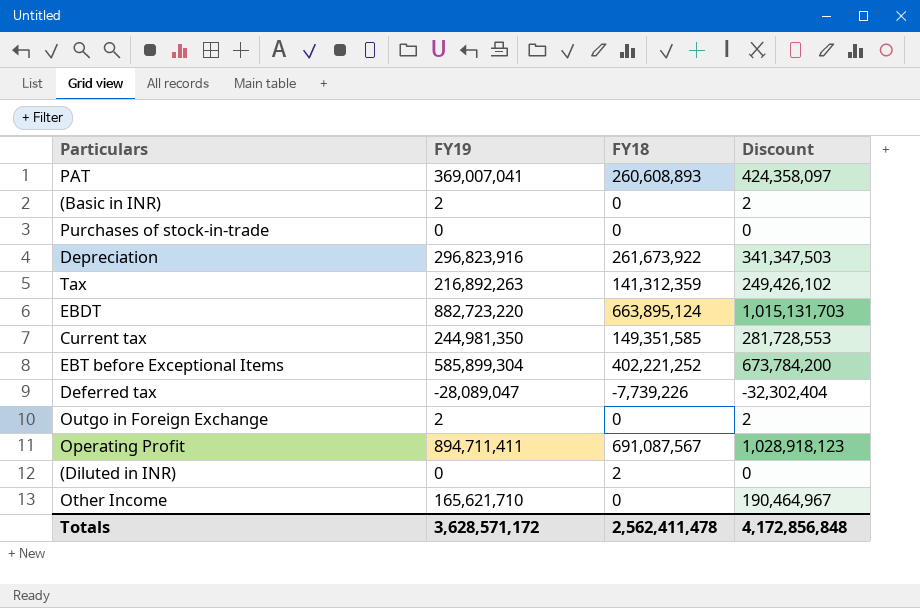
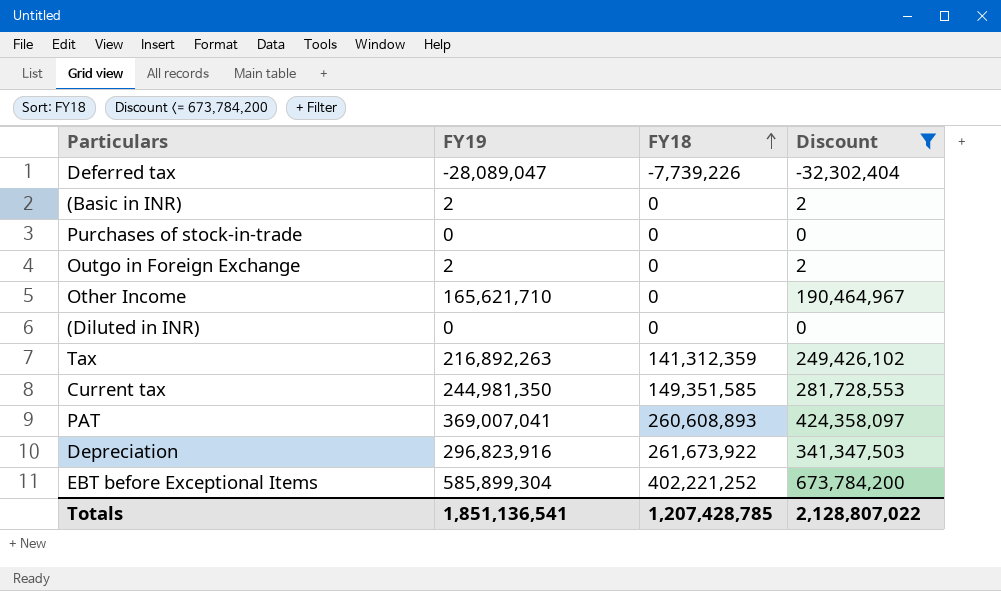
filter: none -> Discount <= 673,784,200
row order: none -> FY18 ascending
(Diluted in INR) | FY18: 2 -> 0
Totals | FY19: 3,628,571,172 -> 1,851,136,541
Totals | FY18: 2,562,411,478 -> 1,207,428,785
Totals | Discount: 4,172,856,848 -> 2,128,807,022

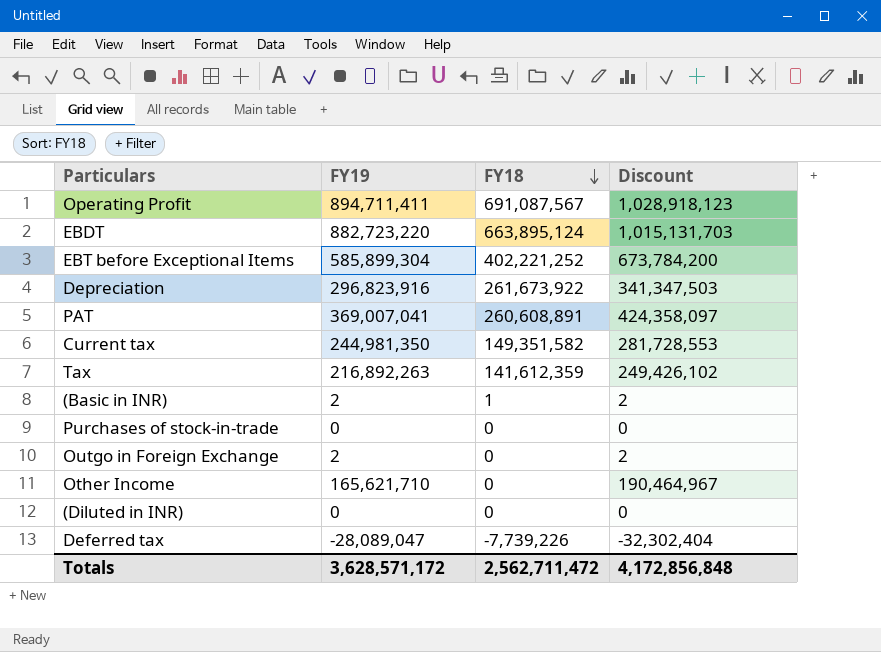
filter: Discount <= 673,784,200 -> none
row order: FY18 ascending -> FY18 descending
PAT | FY18: 260,608,893 -> 260,608,891
Current tax | FY18: 149,351,585 -> 149,351,582
Tax | FY18: 141,312,359 -> 141,612,359
(Basic in INR) | FY18: 0 -> 1
Totals | FY19: 1,851,136,541 -> 3,628,571,172
Totals | FY18: 1,207,428,785 -> 2,562,711,472
Totals | Discount: 2,128,807,022 -> 4,172,856,848

